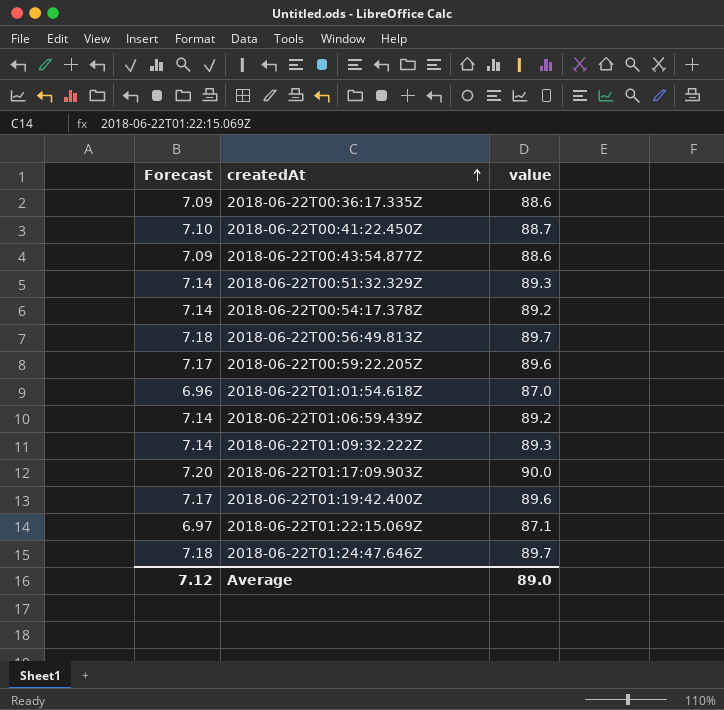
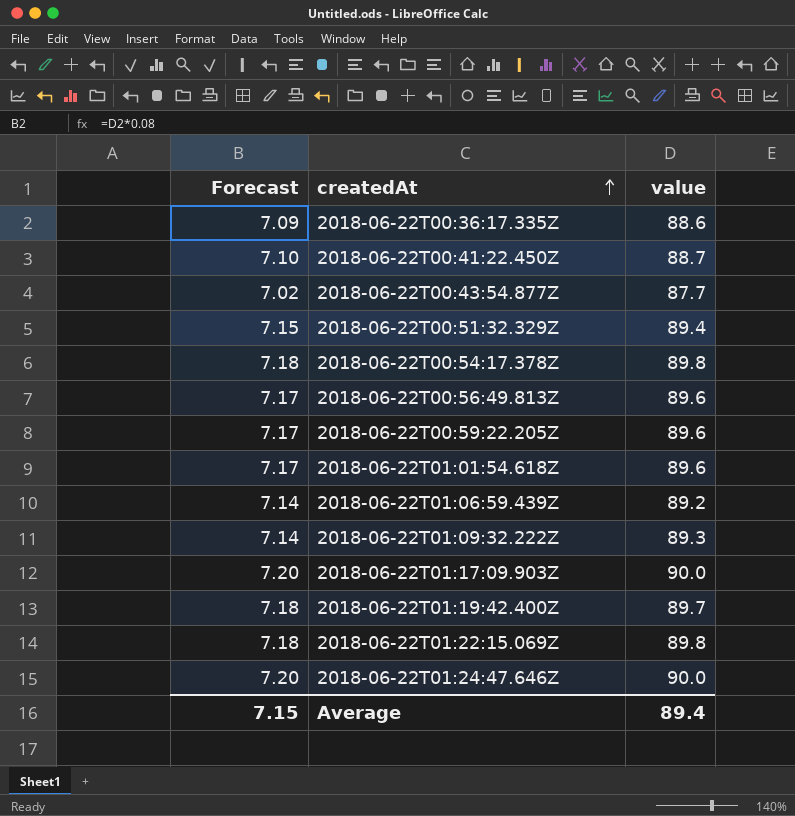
2018-06-22T00:43:54.877Z | Forecast: 7.09 -> 7.02
2018-06-22T00:43:54.877Z | value: 88.6 -> 87.7
2018-06-22T00:51:32.329Z | Forecast: 7.14 -> 7.15
2018-06-22T00:51:32.329Z | value: 89.3 -> 89.4
2018-06-22T00:54:17.378Z | Forecast: 7.14 -> 7.18
2018-06-22T00:54:17.378Z | value: 89.2 -> 89.8
2018-06-22T00:56:49.813Z | Forecast: 7.18 -> 7.17
2018-06-22T00:56:49.813Z | value: 89.7 -> 89.6
2018-06-22T01:01:54.618Z | Forecast: 6.96 -> 7.17
2018-06-22T01:01:54.618Z | value: 87.0 -> 89.6
2018-06-22T01:19:42.400Z | Forecast: 7.17 -> 7.18
2018-06-22T01:19:42.400Z | value: 89.6 -> 89.7
2018-06-22T01:22:15.069Z | Forecast: 6.97 -> 7.18
2018-06-22T01:22:15.069Z | value: 87.1 -> 89.8
2018-06-22T01:24:47.646Z | Forecast: 7.18 -> 7.20
2018-06-22T01:24:47.646Z | value: 89.7 -> 90.0
Average | Forecast: 7.12 -> 7.15
Average | value: 89.0 -> 89.4

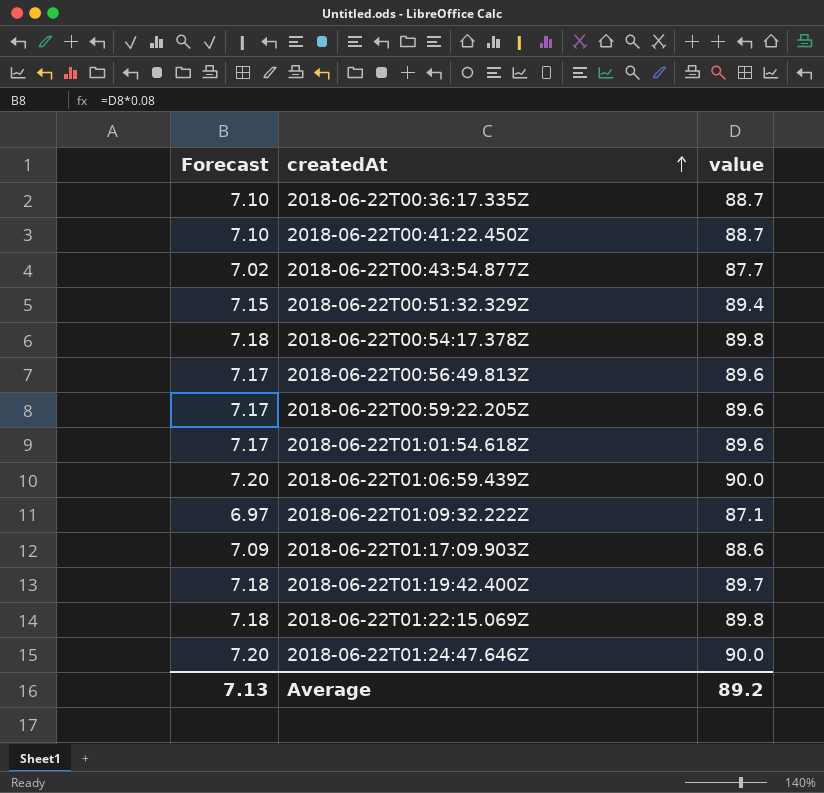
2018-06-22T00:36:17.335Z | Forecast: 7.09 -> 7.10
2018-06-22T00:36:17.335Z | value: 88.6 -> 88.7
2018-06-22T01:06:59.439Z | Forecast: 7.14 -> 7.20
2018-06-22T01:06:59.439Z | value: 89.2 -> 90.0
2018-06-22T01:09:32.222Z | Forecast: 7.14 -> 6.97
2018-06-22T01:09:32.222Z | value: 89.3 -> 87.1
2018-06-22T01:17:09.903Z | Forecast: 7.20 -> 7.09
2018-06-22T01:17:09.903Z | value: 90.0 -> 88.6
Average | Forecast: 7.15 -> 7.13
Average | value: 89.4 -> 89.2

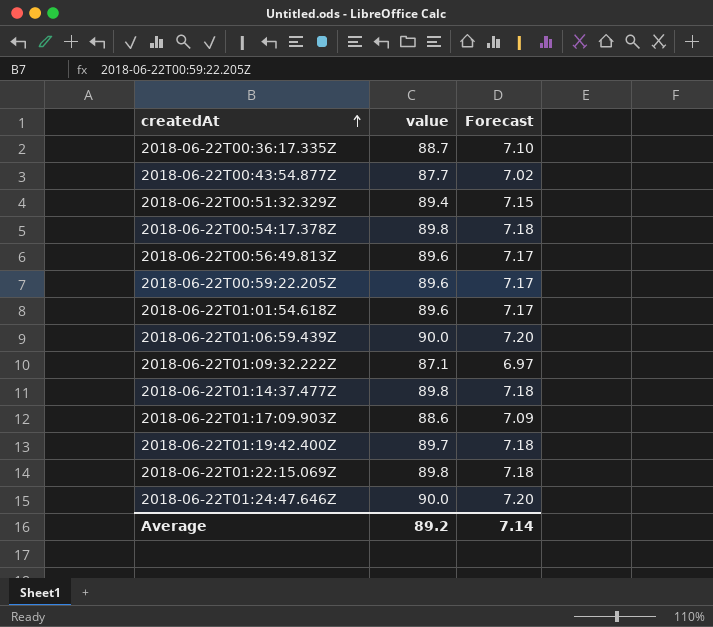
column Forecast | position: 1 -> 3
row 2018-06-22T00:41:22.450Z: 7.10 | 88.7 -> none
row 2018-06-22T01:14:37.477Z: none -> 89.8 | 7.18
Average | Forecast: 7.13 -> 7.14

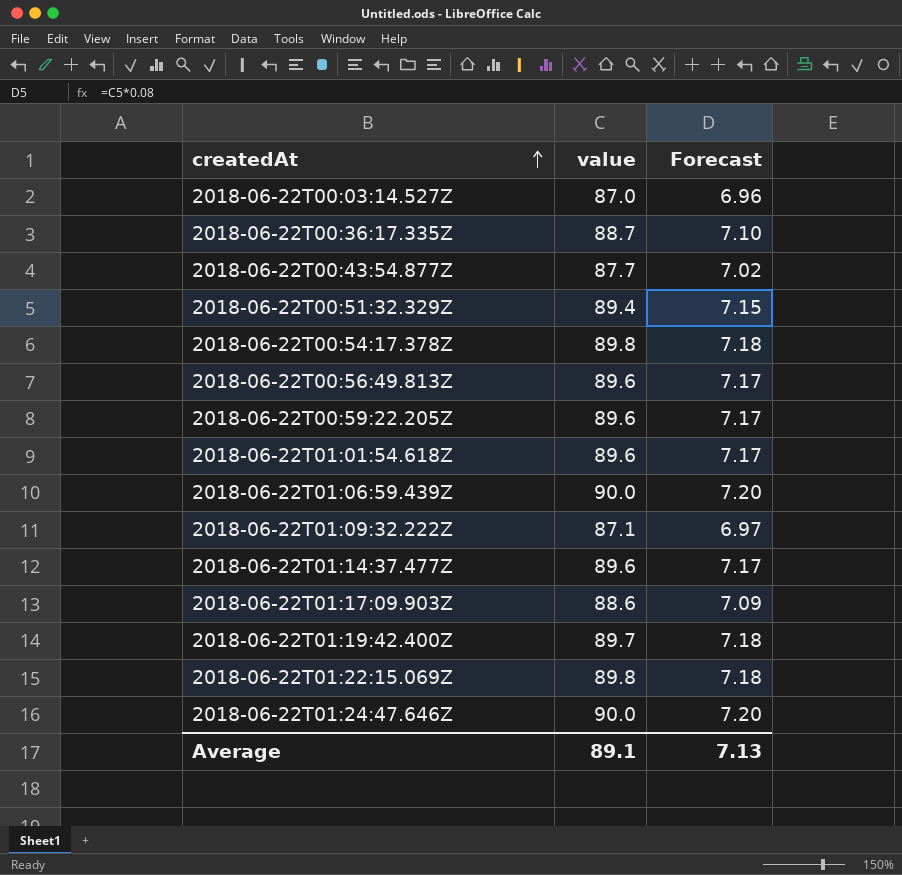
row 2018-06-22T00:03:14.527Z: none -> 87.0 | 6.96
2018-06-22T01:14:37.477Z | value: 89.8 -> 89.6
2018-06-22T01:14:37.477Z | Forecast: 7.18 -> 7.17
Average | value: 89.2 -> 89.1
Average | Forecast: 7.14 -> 7.13

